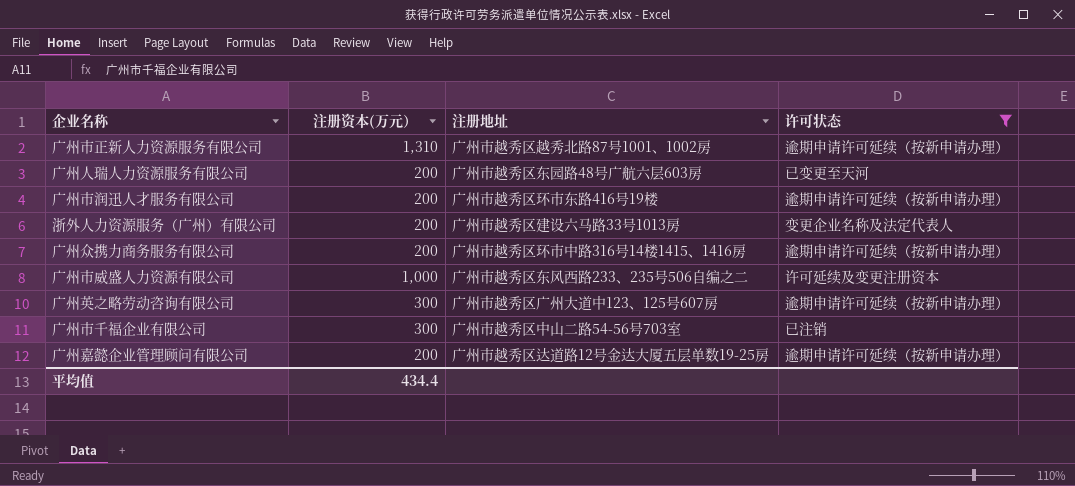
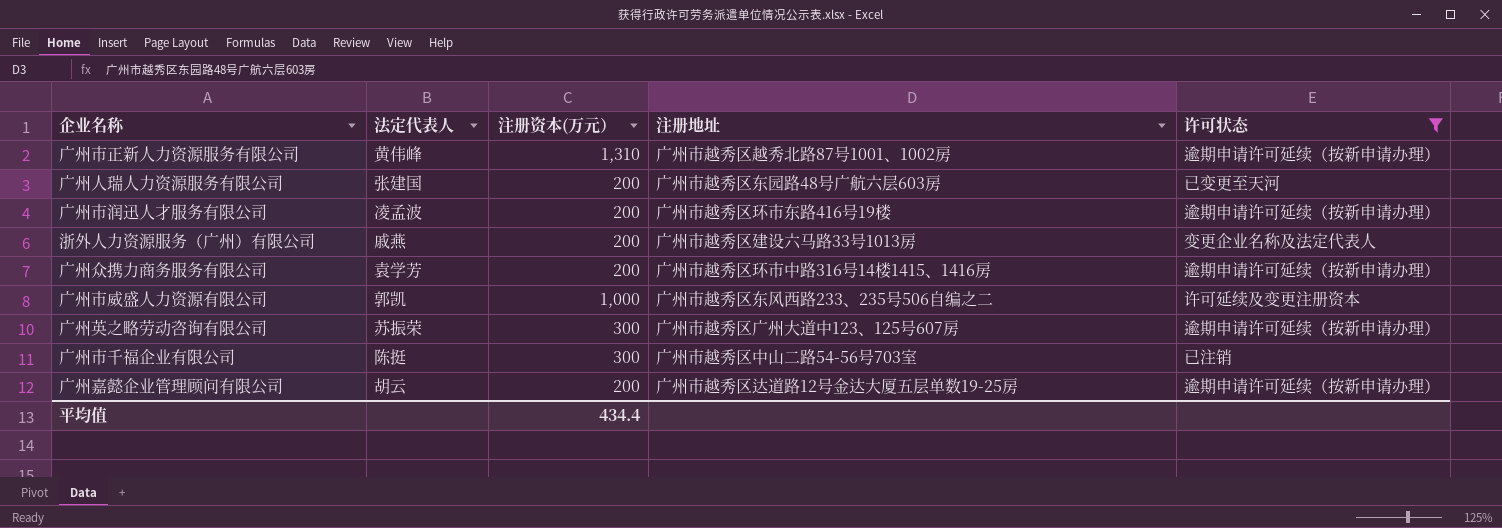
column 法定代表人 | position: none -> 2

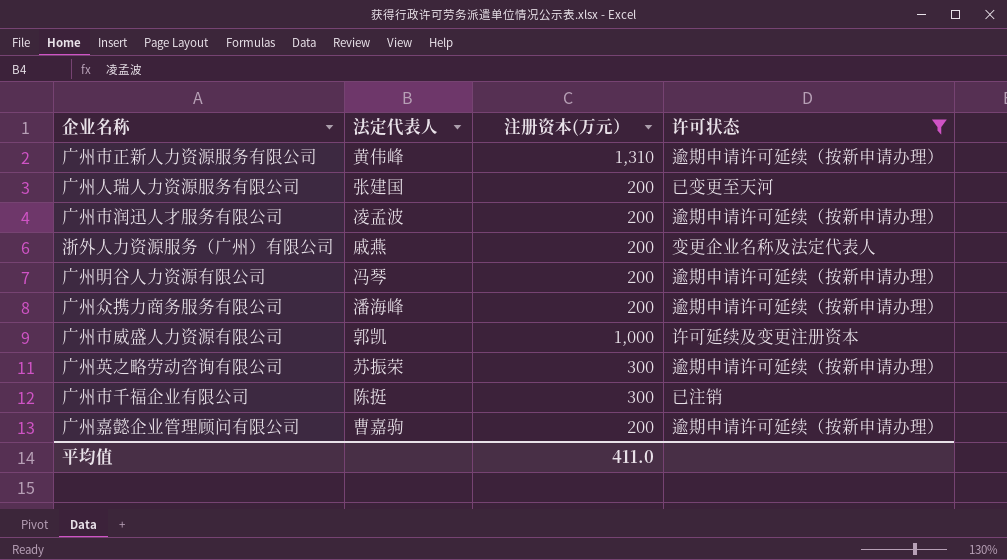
column 注册地址 | position: 4 -> none
row 广州明谷人力资源有限公司: none -> 冯琴 | 200 | 逾期申请许可延续（按新申请办理）
广州众携力商务服务有限公司 | 法定代表人: 袁学芳 -> 潘海峰
广州嘉懿企业管理顾问有限公司 | 法定代表人: 胡云 -> 曹嘉驹
平均值 | 注册资本(万元）: 434.4 -> 411.0

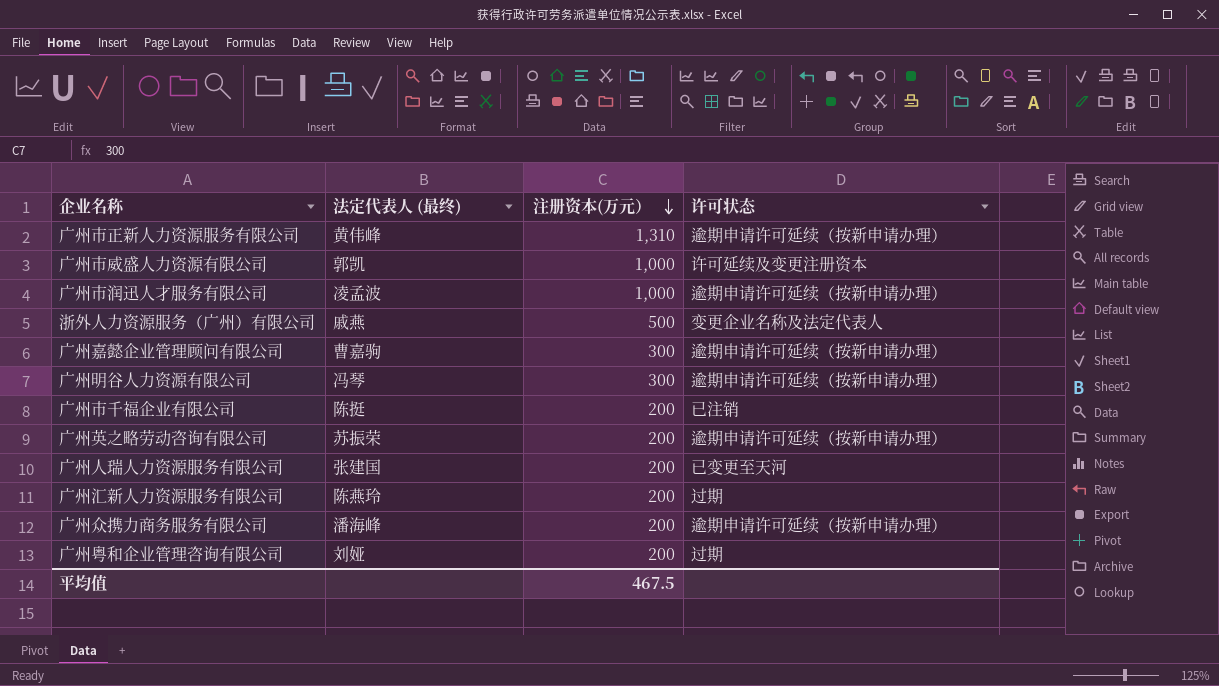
filter: 许可状态 != 过期 -> none
row order: none -> 注册资本(万元） descending
column name: 法定代表人 -> 法定代表人 (最终)
广州市润迅人才服务有限公司 | 注册资本(万元）: 200 -> 1,000
浙外人力资源服务（广州）有限公司 | 注册资本(万元）: 200 -> 500
广州嘉懿企业管理顾问有限公司 | 注册资本(万元）: 200 -> 300
广州明谷人力资源有限公司 | 注册资本(万元）: 200 -> 300
广州市千福企业有限公司 | 注册资本(万元）: 300 -> 200
广州英之略劳动咨询有限公司 | 注册资本(万元）: 300 -> 200
平均值 | 注册资本(万元）: 411.0 -> 467.5

